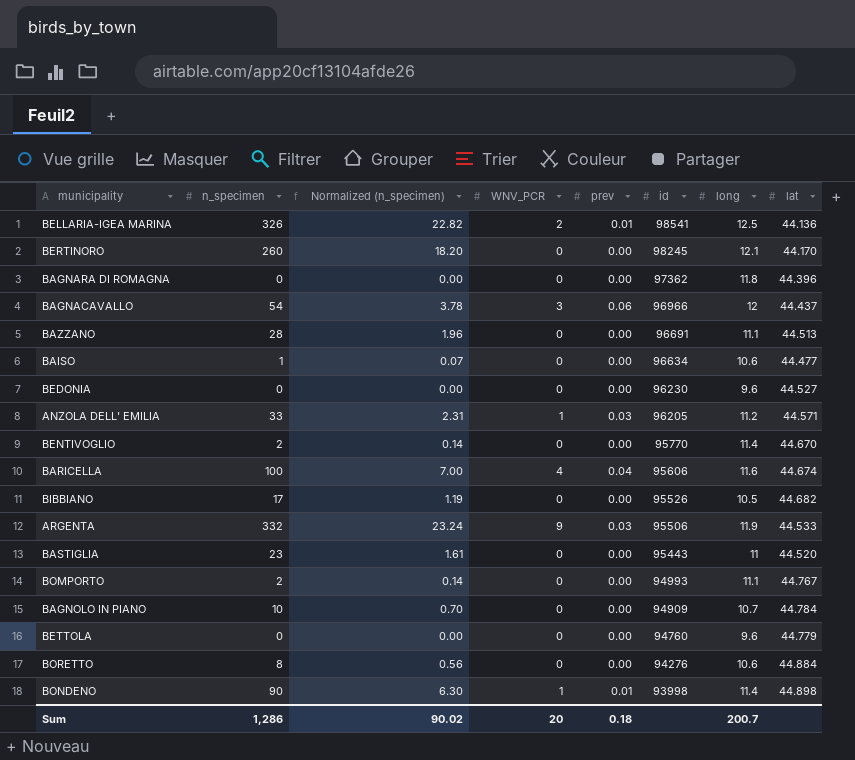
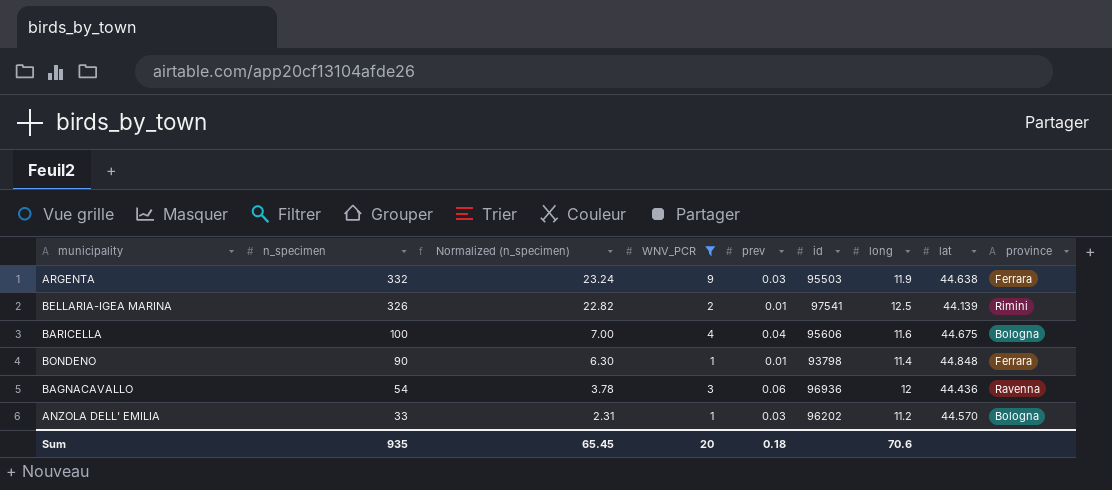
filter: none -> WNV_PCR != 0
row order: id descending -> n_specimen descending
column province | position: none -> 9
ARGENTA | id: 95506 -> 95503
ARGENTA | lat: 44.533 -> 44.638
BELLARIA-IGEA MARINA | id: 98541 -> 97541
BELLARIA-IGEA MARINA | lat: 44.136 -> 44.139
BARICELLA | lat: 44.674 -> 44.675
BONDENO | id: 93998 -> 93798
BONDENO | lat: 44.898 -> 44.848
BAGNACAVALLO | id: 96966 -> 96936
BAGNACAVALLO | lat: 44.437 -> 44.436
ANZOLA DELL' EMILIA | id: 96205 -> 96202
ANZOLA DELL' EMILIA | lat: 44.571 -> 44.570
Sum | n_specimen: 1,286 -> 935
Sum | Normalized (n_specimen): 90.02 -> 65.45
Sum | long: 200.7 -> 70.6

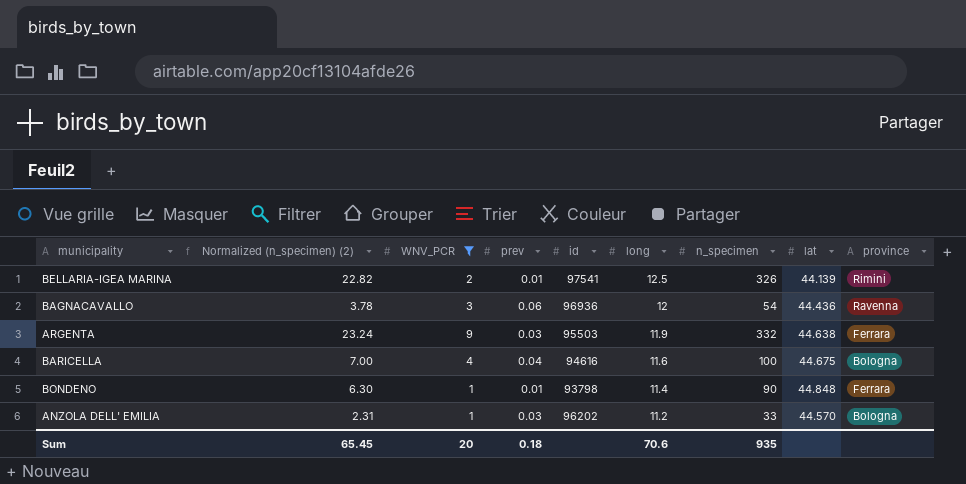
row order: n_specimen descending -> long descending
column name: Normalized (n_specimen) -> Normalized (n_specimen) (2)
column n_specimen | position: 2 -> 7
BARICELLA | id: 95606 -> 94616

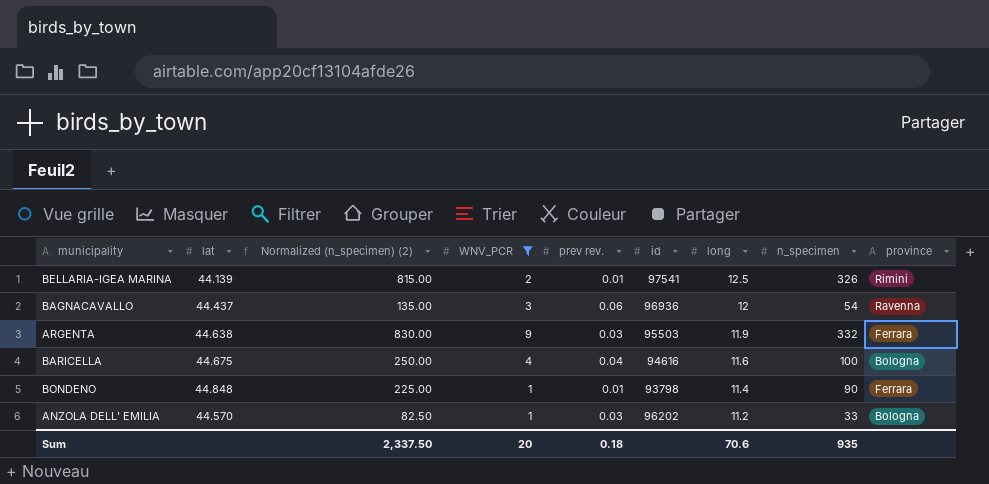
column lat | position: 8 -> 2
column Normalized (n_specimen) (2) | formula: [n_specimen] * 0.07 -> [n_specimen] * 2.5
column name: prev -> prev rev.
BAGNACAVALLO | lat: 44.436 -> 44.437
Sum | Normalized (n_specimen) (2): 65.45 -> 2,337.50

